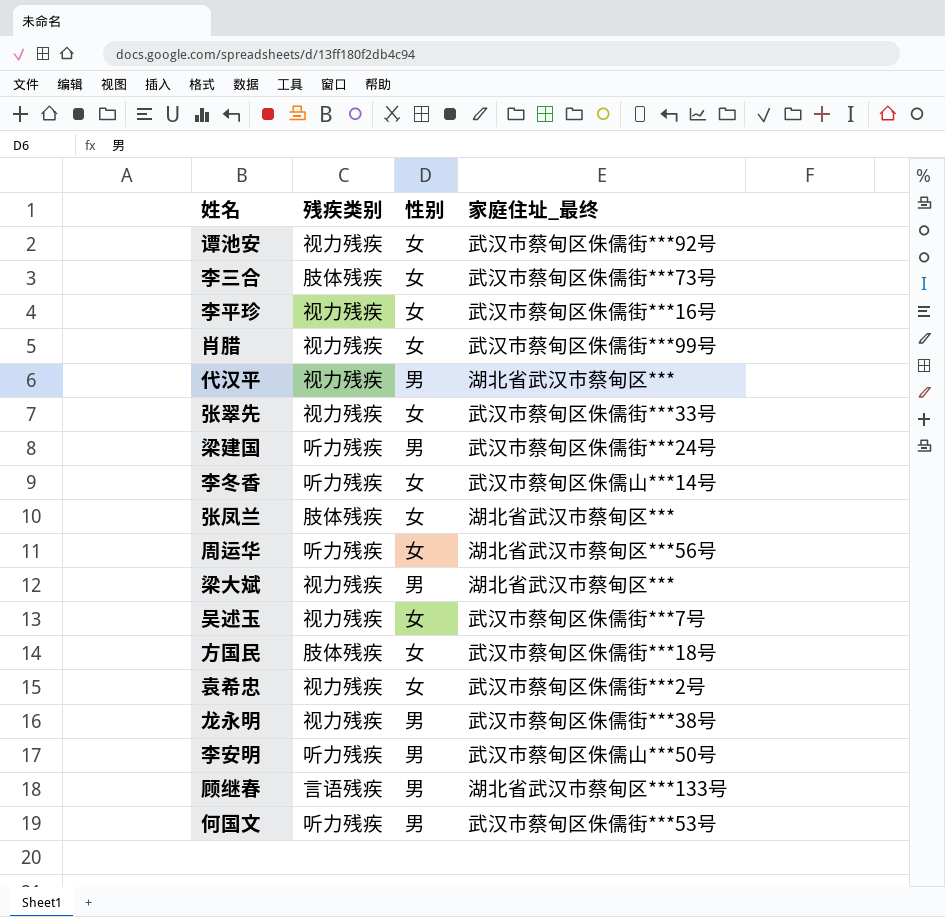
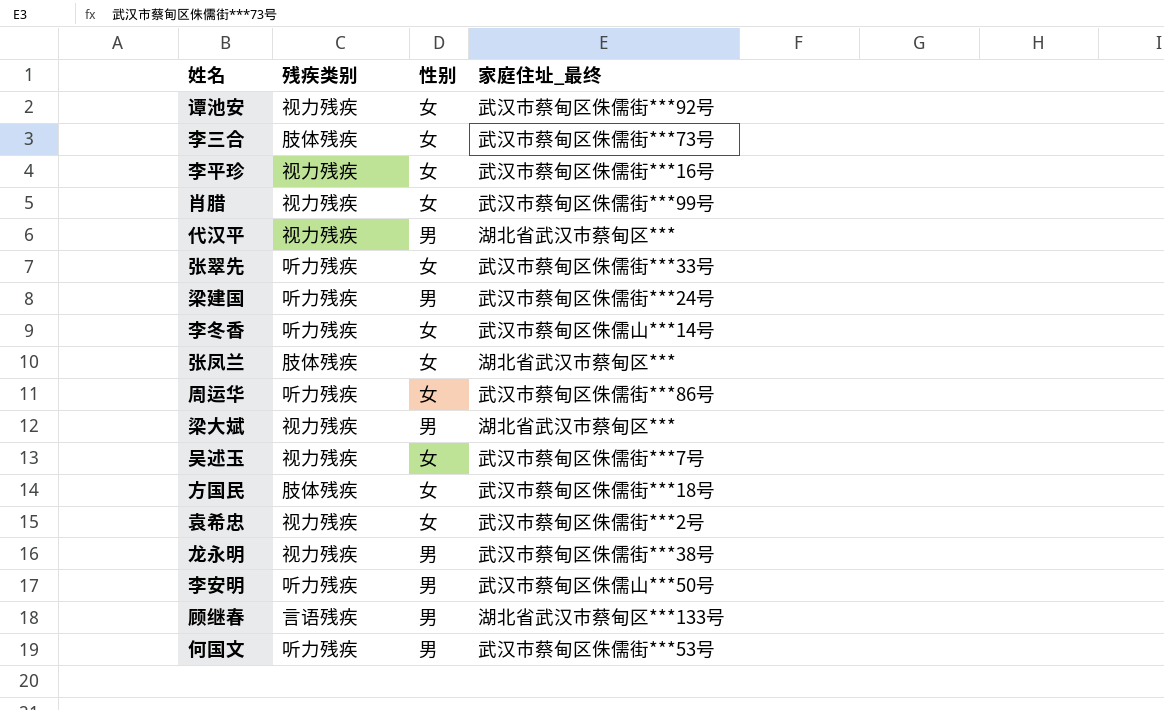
张翠先 | 残疾类别: 视力残疾 -> 听力残疾
周运华 | 家庭住址_最终: 湖北省武汉市蔡甸区***56号 -> 武汉市蔡甸区侏儒街***86号

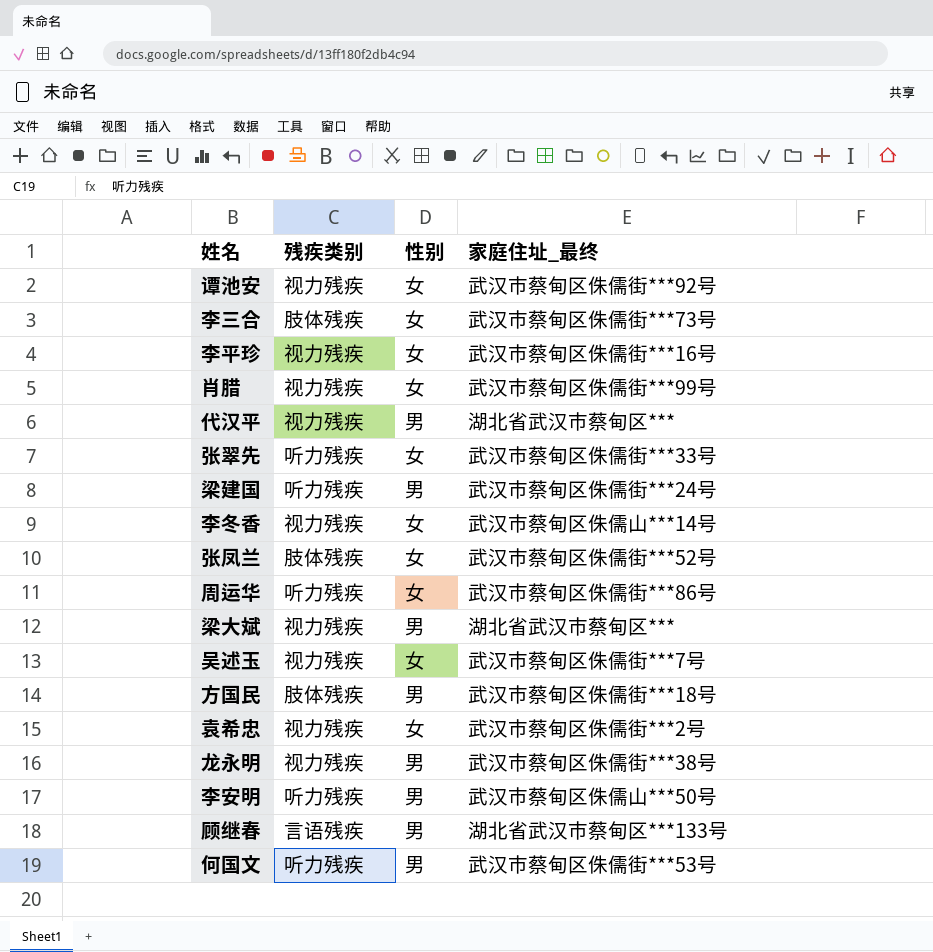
李冬香 | 残疾类别: 听力残疾 -> 视力残疾
张凤兰 | 家庭住址_最终: 湖北省武汉市蔡甸区*** -> 武汉市蔡甸区侏儒街***52号
方国民 | 性别: 女 -> 男

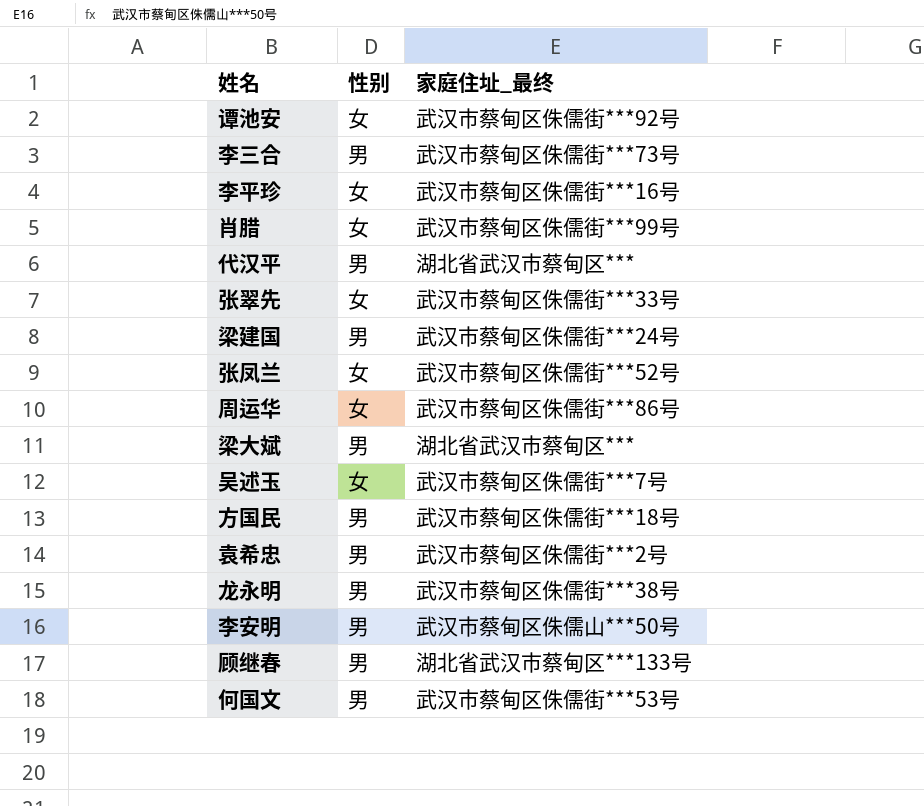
column 残疾类别 | position: 2 -> none
row 李冬香: 视力残疾 | 女 | 武汉市蔡甸区侏儒山***14号 -> none
李三合 | 性别: 女 -> 男
袁希忠 | 性别: 女 -> 男

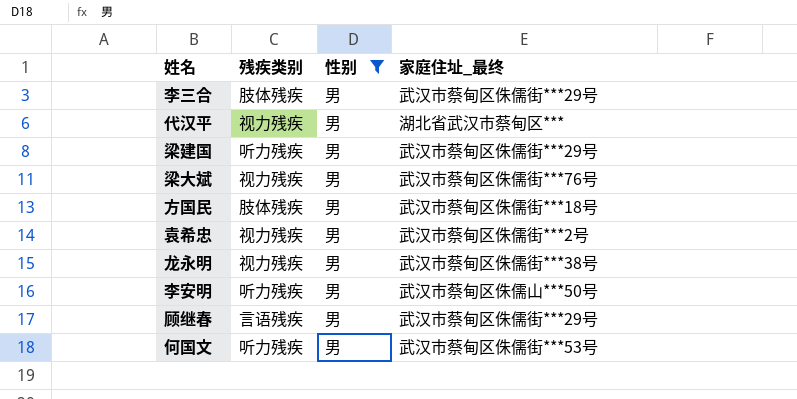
filter: none -> 性别 = 男
column 残疾类别 | position: none -> 2
李三合 | 家庭住址_最终: 武汉市蔡甸区侏儒街***73号 -> 武汉市蔡甸区侏儒街***29号
梁建国 | 家庭住址_最终: 武汉市蔡甸区侏儒街***24号 -> 武汉市蔡甸区侏儒街***29号
梁大斌 | 家庭住址_最终: 湖北省武汉市蔡甸区*** -> 武汉市蔡甸区侏儒街***76号
顾继春 | 家庭住址_最终: 湖北省武汉市蔡甸区***133号 -> 武汉市蔡甸区侏儒街***29号

